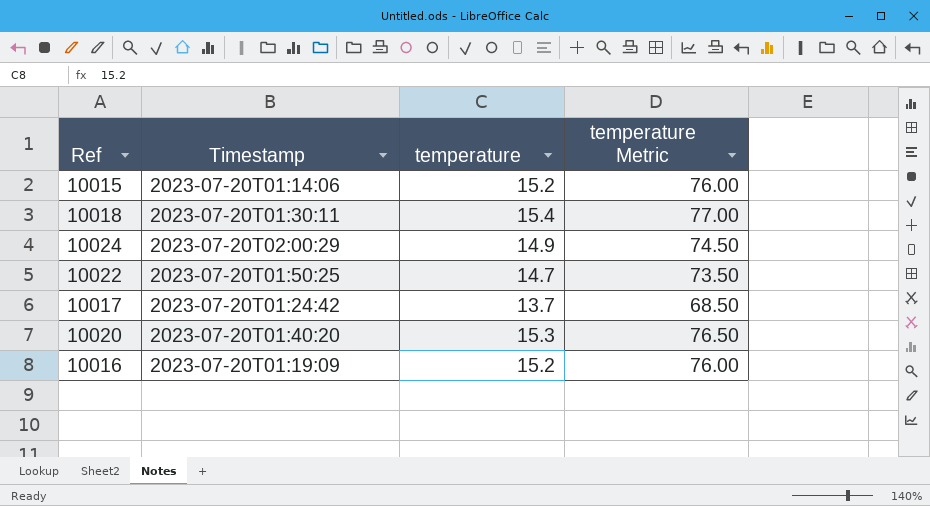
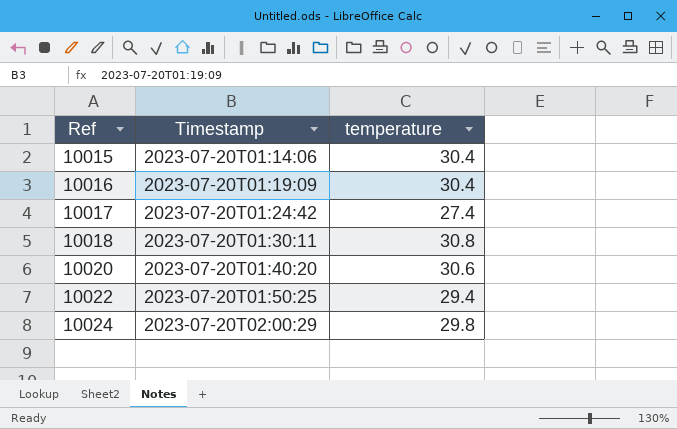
row order: none -> Ref ascending
column temperature Metric | formula: [temperature] * 5 -> none
10015 | temperature: 15.2 -> 30.4
10016 | temperature: 15.2 -> 30.4
10017 | temperature: 13.7 -> 27.4
10018 | temperature: 15.4 -> 30.8
10020 | temperature: 15.3 -> 30.6
10022 | temperature: 14.7 -> 29.4
10024 | temperature: 14.9 -> 29.8

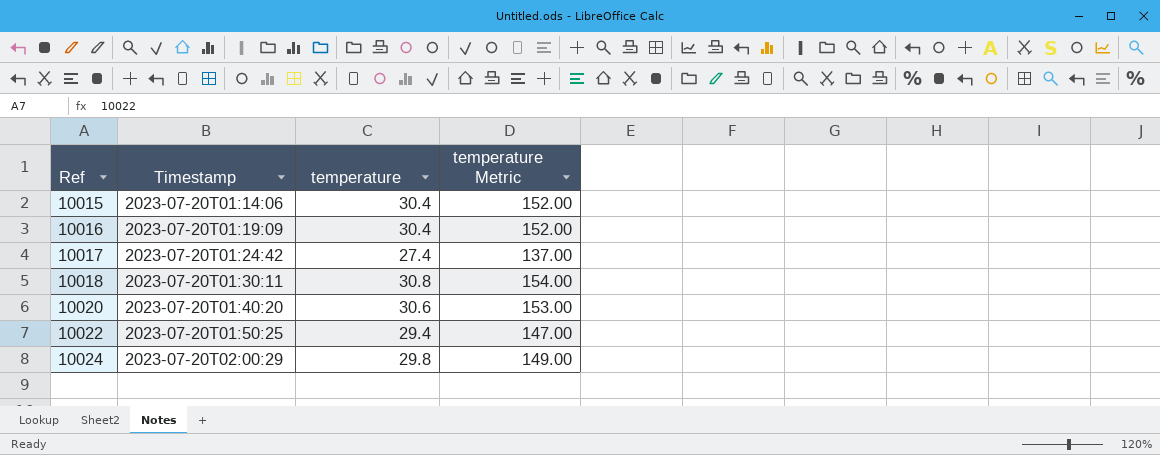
column temperature Metric | formula: none -> [temperature] * 5

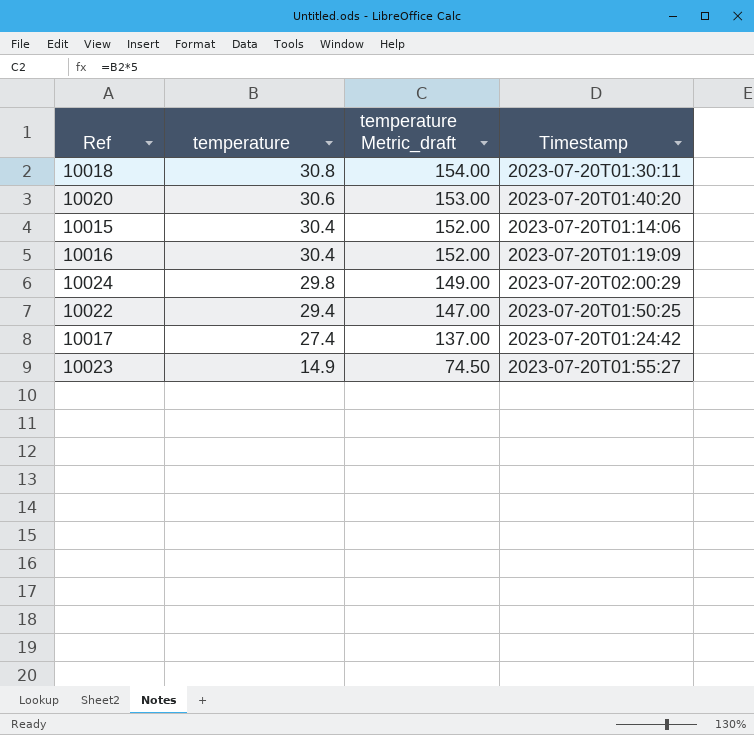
row order: Ref ascending -> temperature descending
column name: temperature Metric -> temperature Metric_draft
column Timestamp | position: 2 -> 4
row 10023: none -> 14.9 | 74.50 | 2023-07-20T01:55:27

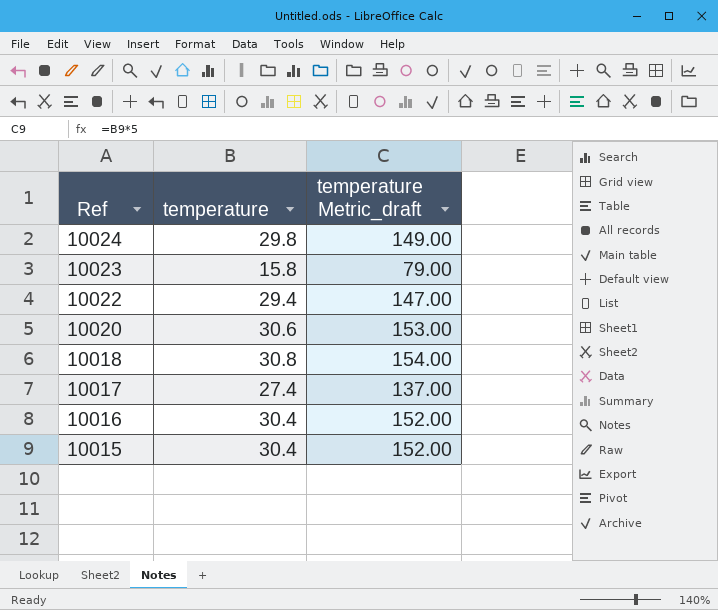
row order: temperature descending -> Ref descending
column Timestamp | position: 4 -> none
10023 | temperature: 14.9 -> 15.8
10023 | temperature Metric_draft: 74.50 -> 79.00

